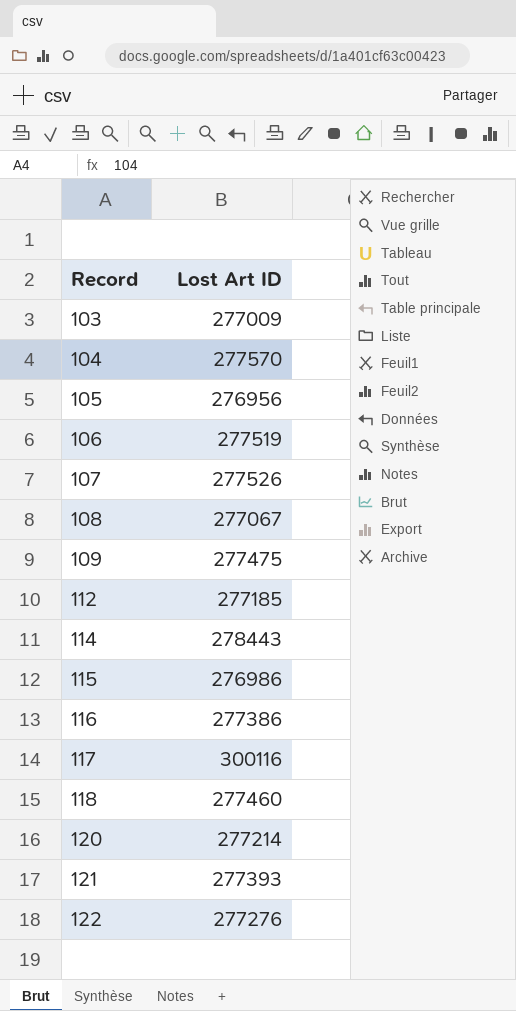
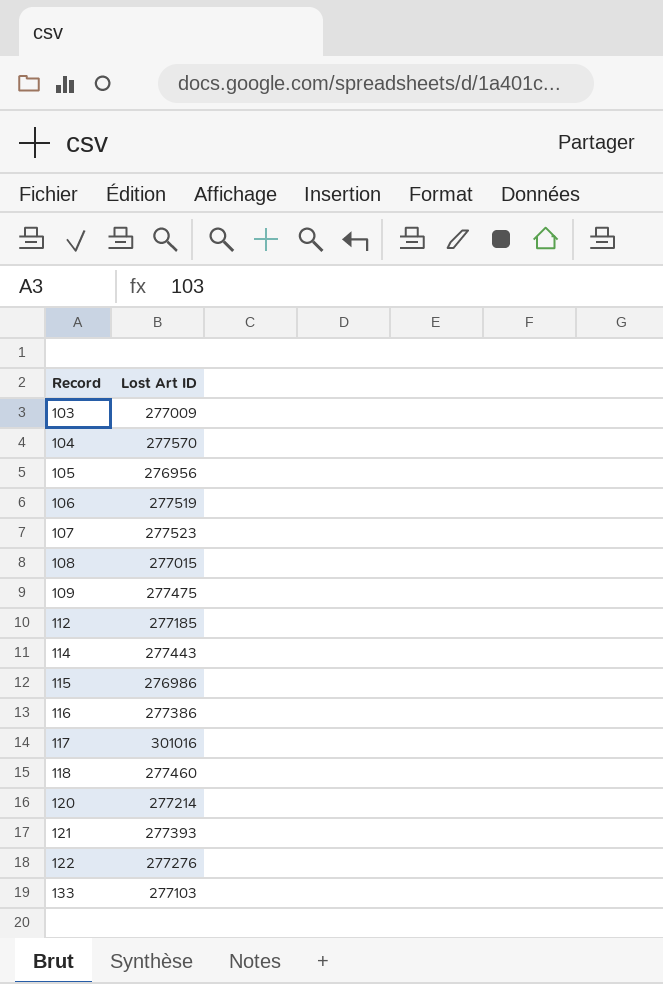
107 | Lost Art ID: 277526 -> 277523
108 | Lost Art ID: 277067 -> 277015
114 | Lost Art ID: 278443 -> 277443
117 | Lost Art ID: 300116 -> 301016
row 133: none -> 277103

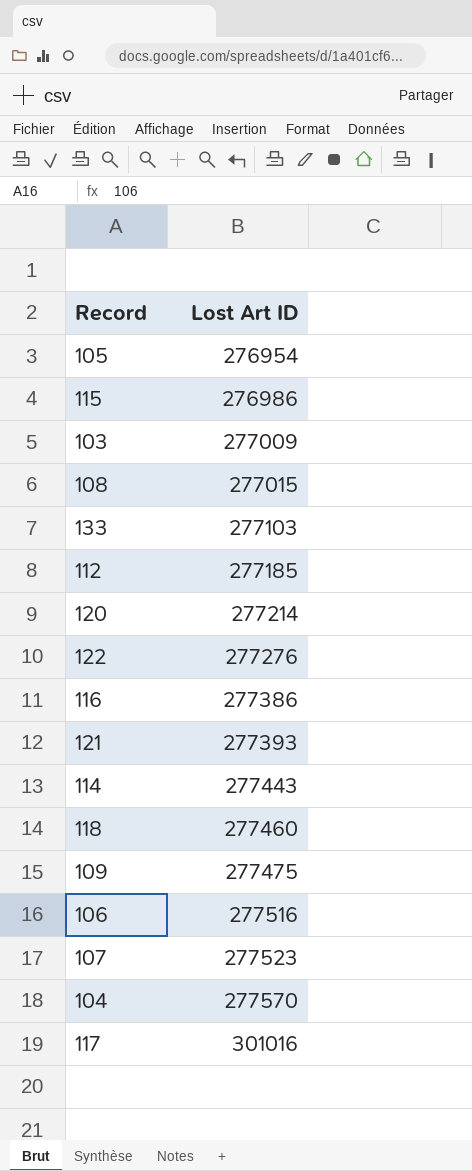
row order: Record ascending -> Lost Art ID ascending
105 | Lost Art ID: 276956 -> 276954
106 | Lost Art ID: 277519 -> 277516

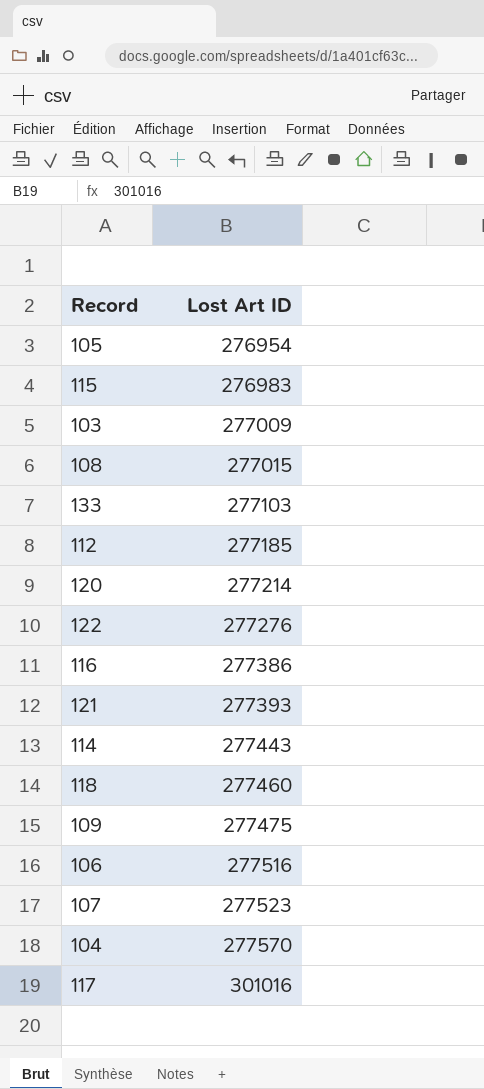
115 | Lost Art ID: 276986 -> 276983

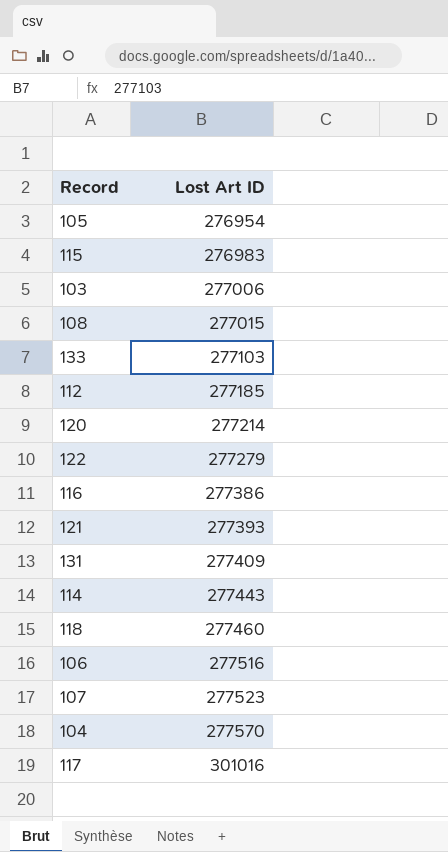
row 109: 277475 -> none
103 | Lost Art ID: 277009 -> 277006
122 | Lost Art ID: 277276 -> 277279
row 131: none -> 277409

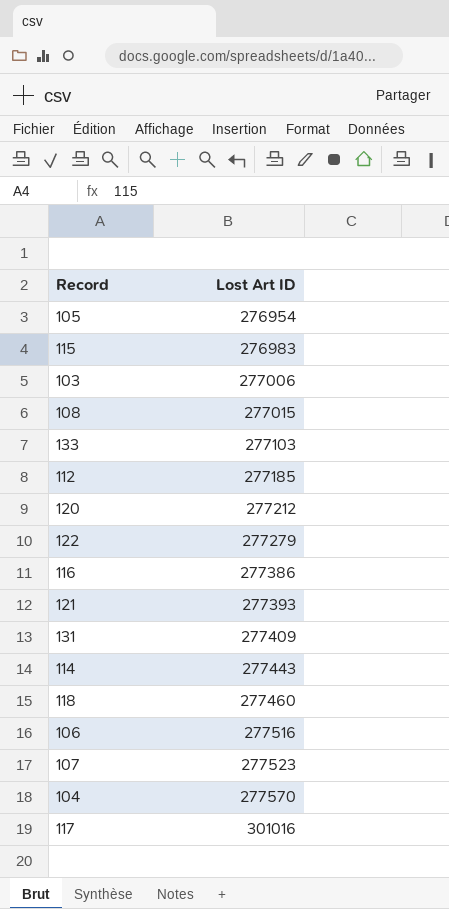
120 | Lost Art ID: 277214 -> 277212

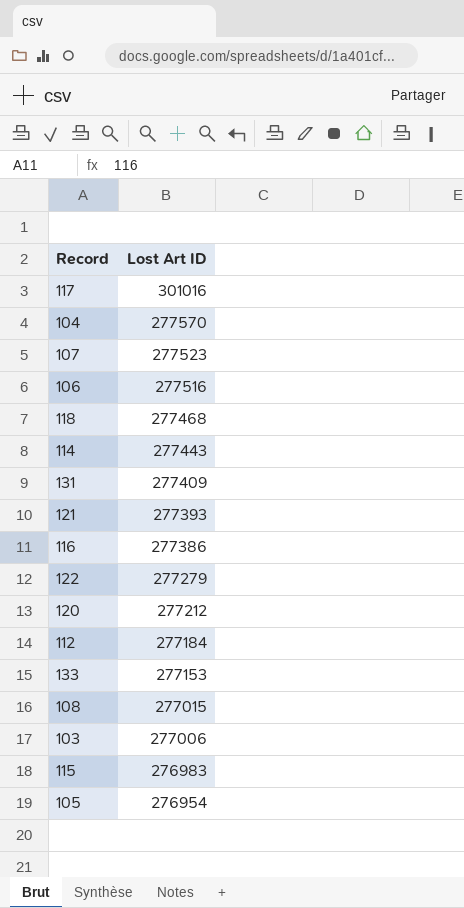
row order: Lost Art ID ascending -> Lost Art ID descending
118 | Lost Art ID: 277460 -> 277468
112 | Lost Art ID: 277185 -> 277184
133 | Lost Art ID: 277103 -> 277153

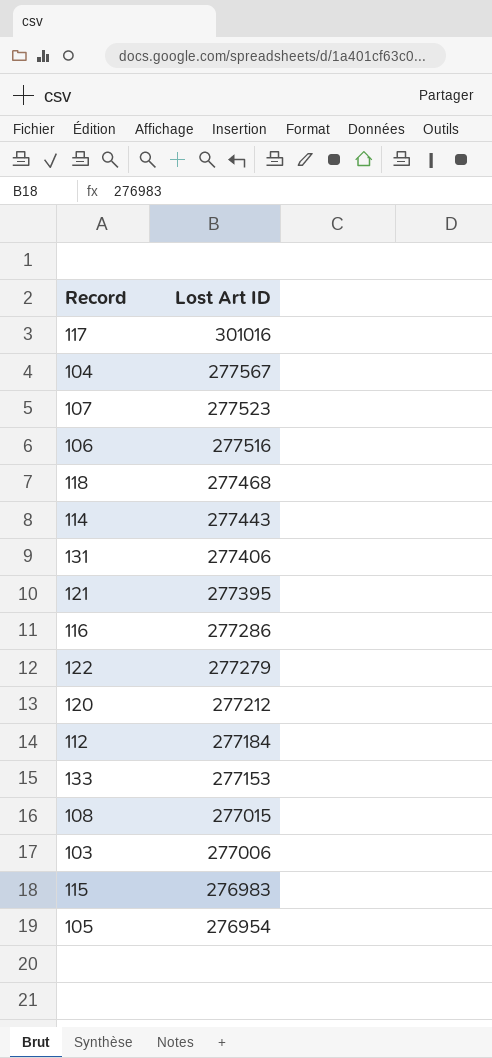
104 | Lost Art ID: 277570 -> 277567
131 | Lost Art ID: 277409 -> 277406
121 | Lost Art ID: 277393 -> 277395
116 | Lost Art ID: 277386 -> 277286

